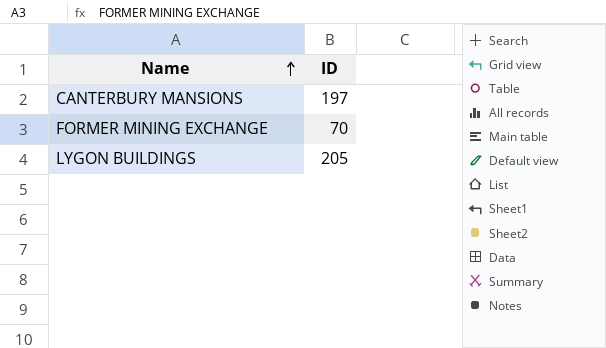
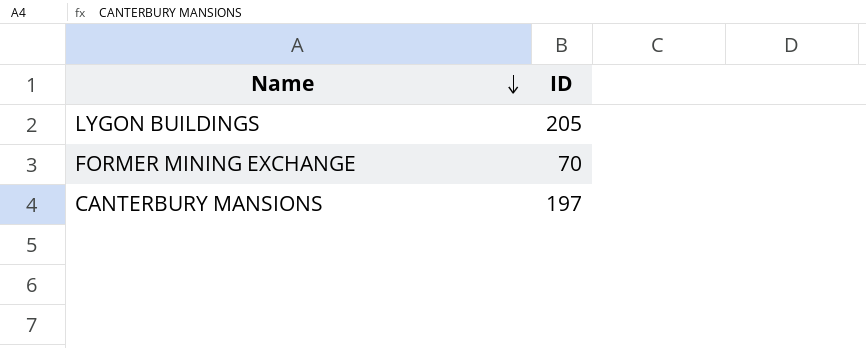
row order: Name ascending -> Name descending

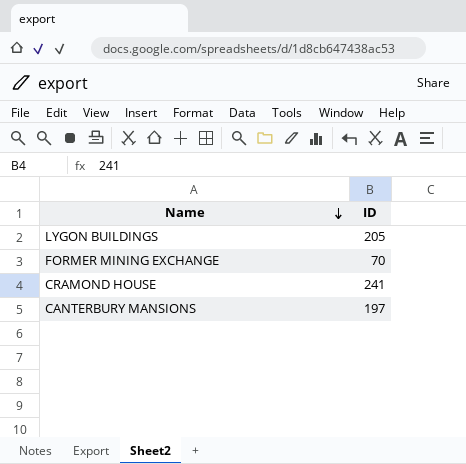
row CRAMOND HOUSE: none -> 241

